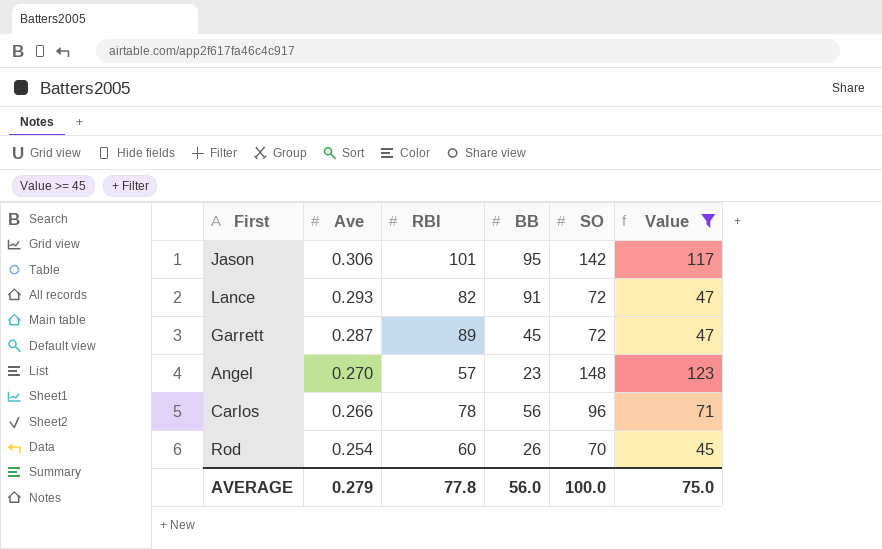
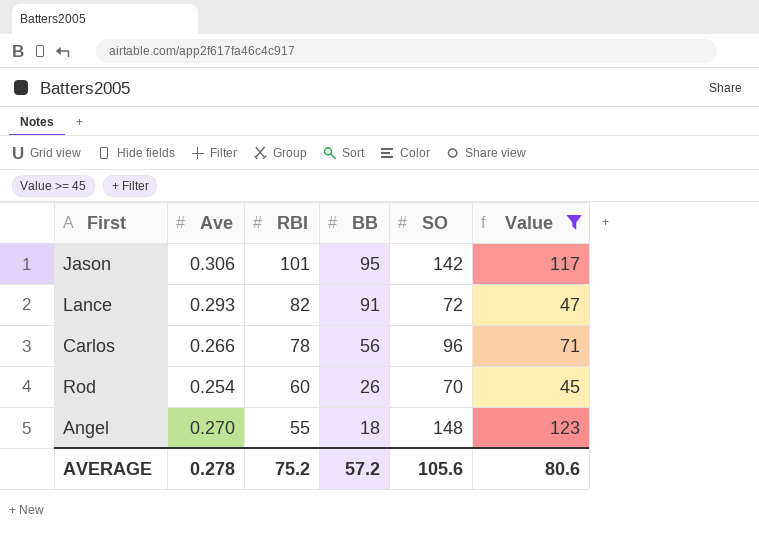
row order: Ave descending -> RBI descending
row Garrett: 0.287 | 89 | 45 | 72 | 47 -> none
Angel | RBI: 57 -> 55
Angel | BB: 23 -> 18
AVERAGE | Ave: 0.279 -> 0.278
AVERAGE | RBI: 77.8 -> 75.2
AVERAGE | BB: 56.0 -> 57.2
AVERAGE | SO: 100.0 -> 105.6
AVERAGE | Value: 75.0 -> 80.6

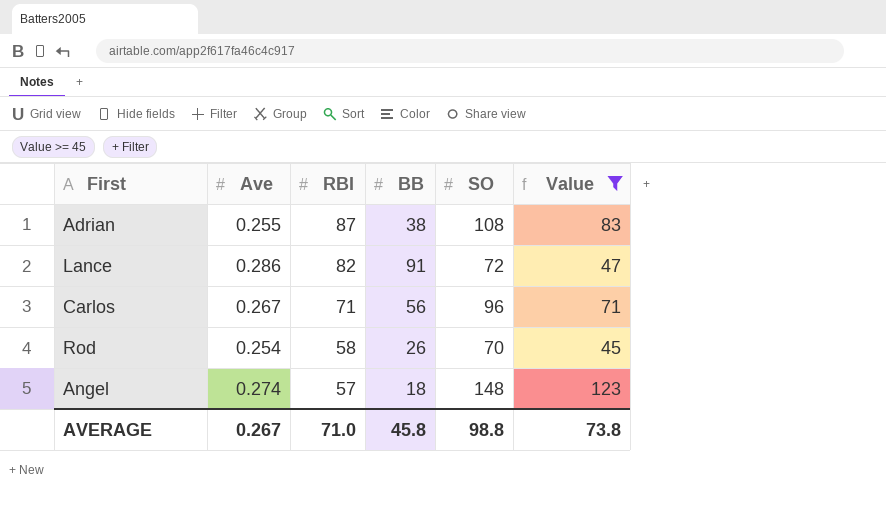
row Jason: 0.306 | 101 | 95 | 142 | 117 -> none
row Adrian: none -> 0.255 | 87 | 38 | 108 | 83
Lance | Ave: 0.293 -> 0.286
Carlos | Ave: 0.266 -> 0.267
Carlos | RBI: 78 -> 71
Rod | RBI: 60 -> 58
Angel | Ave: 0.270 -> 0.274
Angel | RBI: 55 -> 57
AVERAGE | Ave: 0.278 -> 0.267
AVERAGE | RBI: 75.2 -> 71.0
AVERAGE | BB: 57.2 -> 45.8
AVERAGE | SO: 105.6 -> 98.8
AVERAGE | Value: 80.6 -> 73.8

